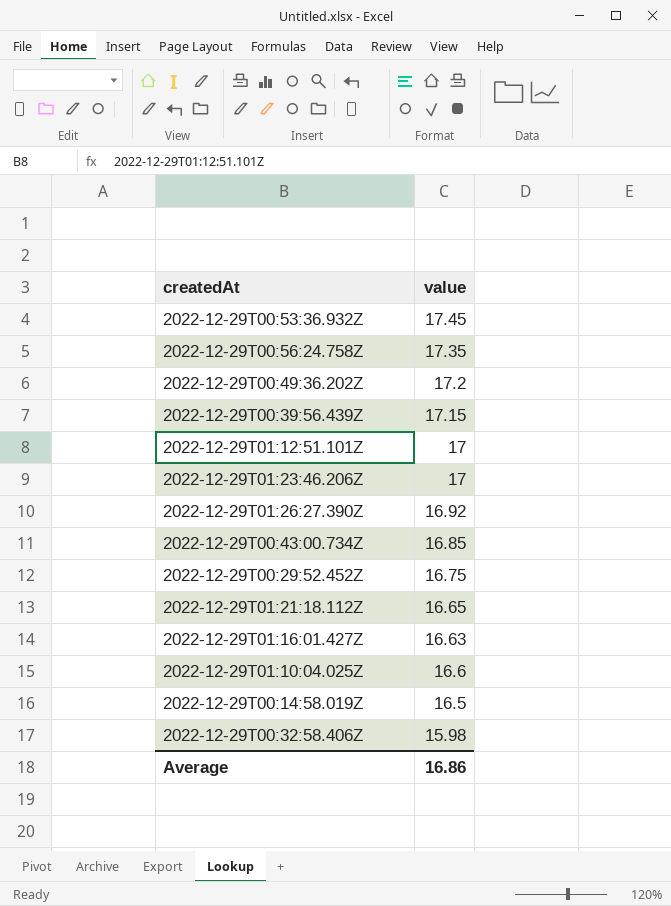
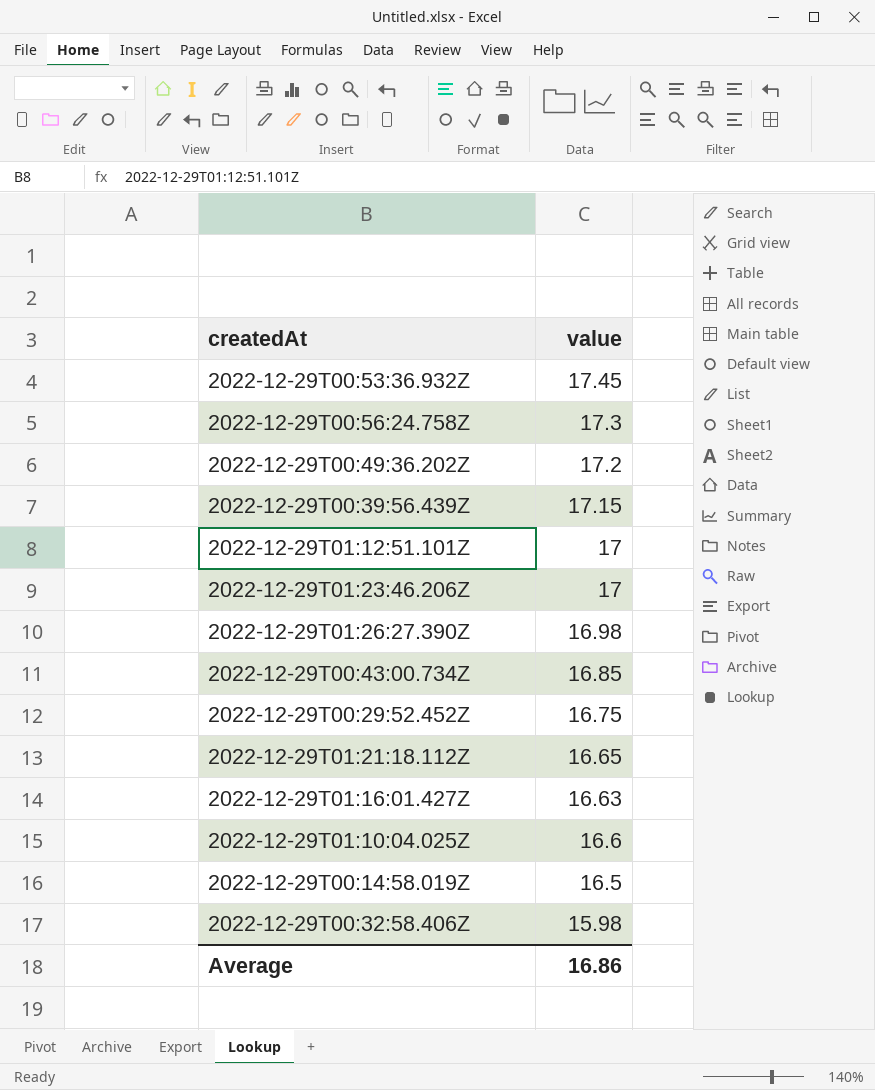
2022-12-29T00:56:24.758Z | value: 17.35 -> 17.3
2022-12-29T01:26:27.390Z | value: 16.92 -> 16.98

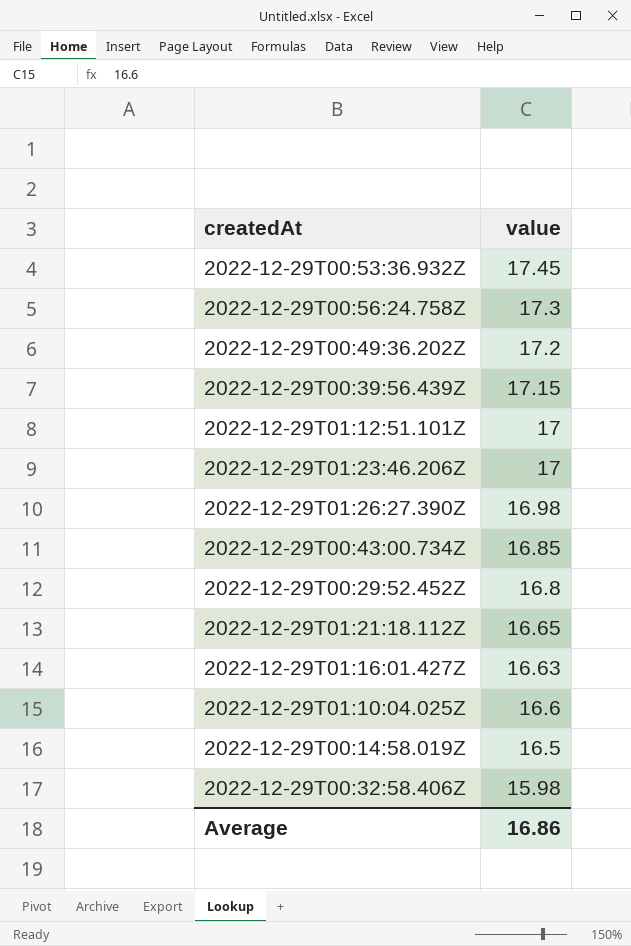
2022-12-29T00:29:52.452Z | value: 16.75 -> 16.8

